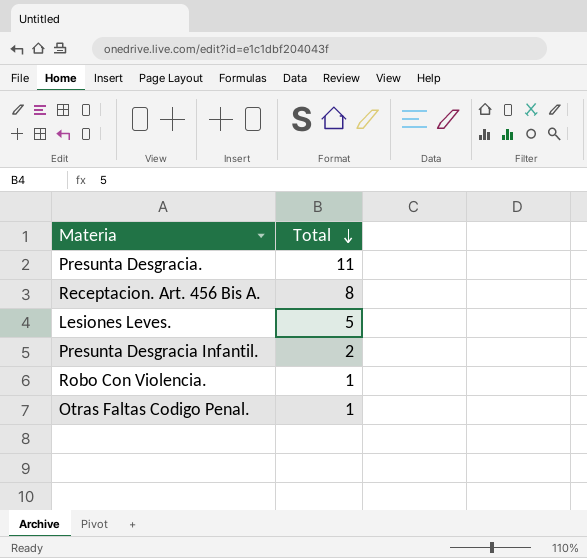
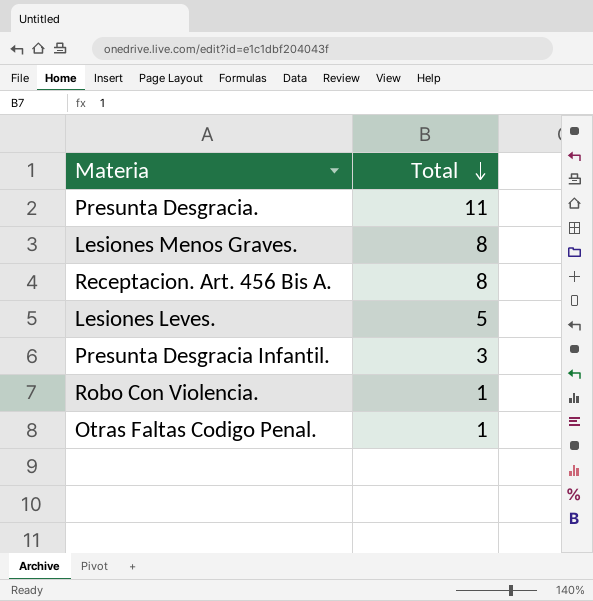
row Lesiones Menos Graves.: none -> 8
Presunta Desgracia Infantil. | Total: 2 -> 3

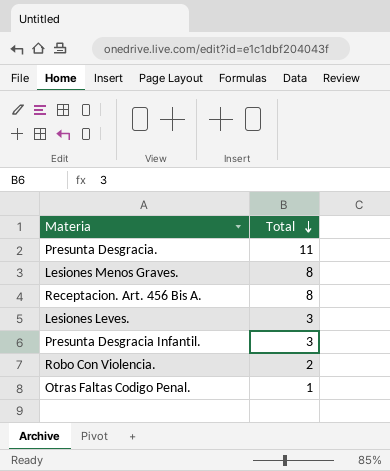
Lesiones Leves. | Total: 5 -> 3
Robo Con Violencia. | Total: 1 -> 2

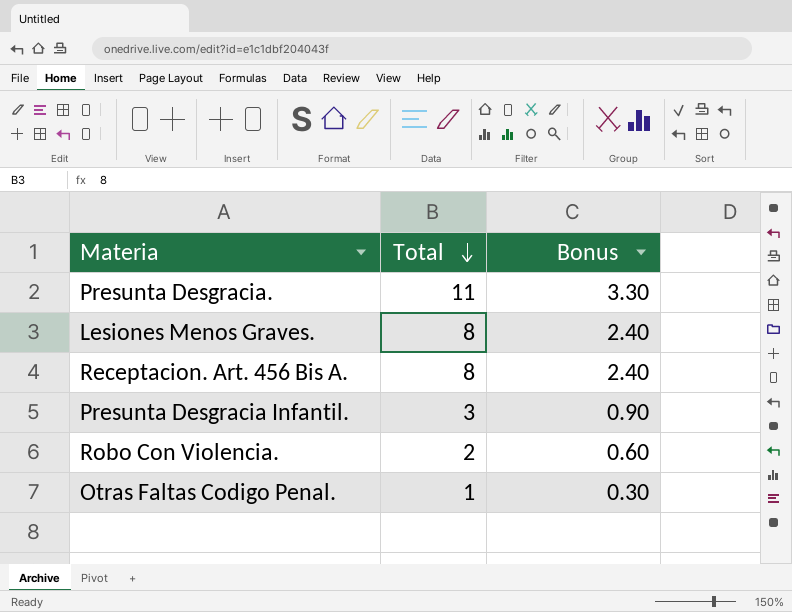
column Bonus | formula: none -> [Total] * 0.3
row Lesiones Leves.: 3 -> none

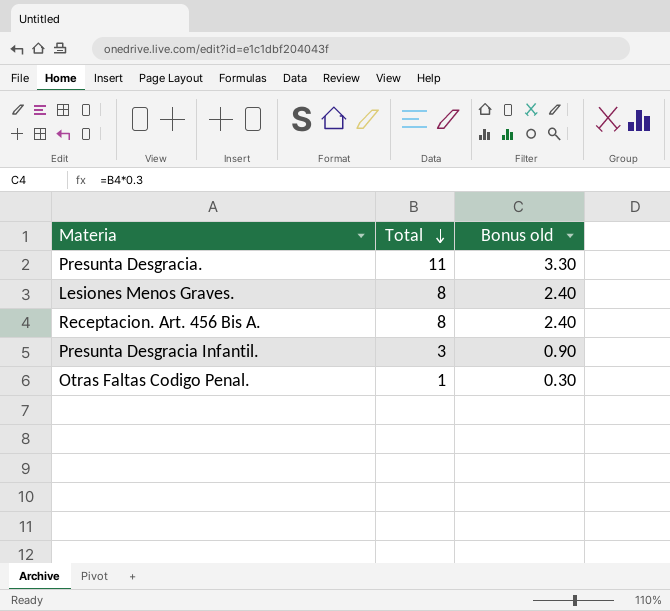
column name: Bonus -> Bonus old
row Robo Con Violencia.: 2 | 0.60 -> none

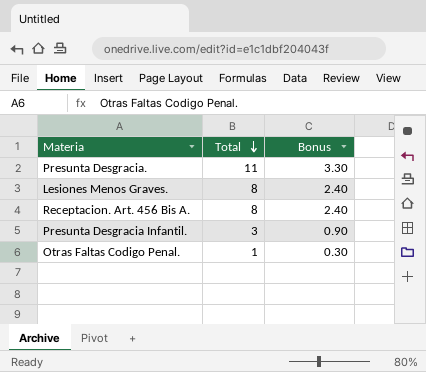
column name: Bonus old -> Bonus

